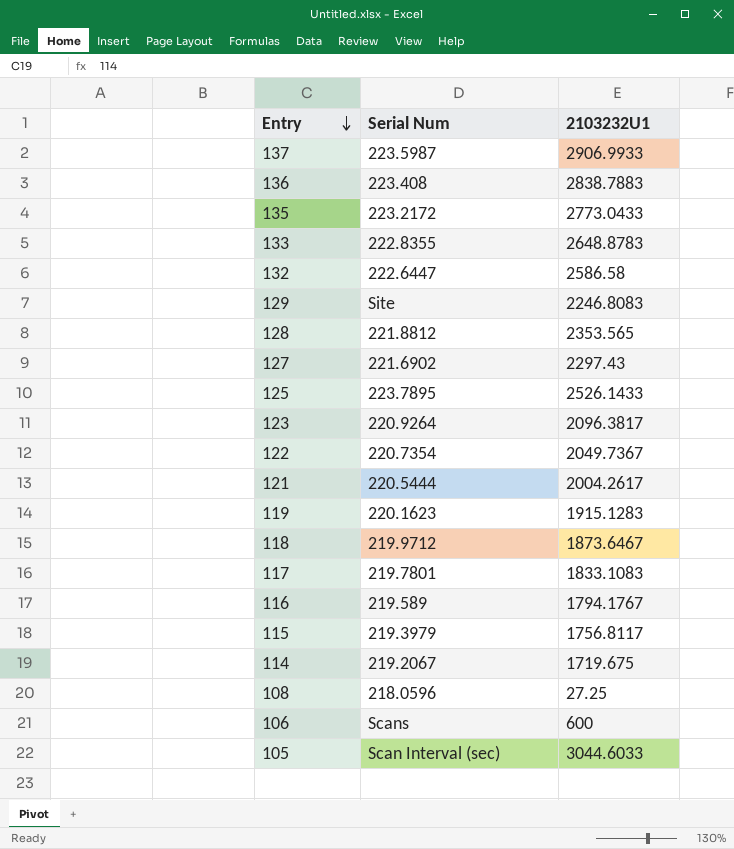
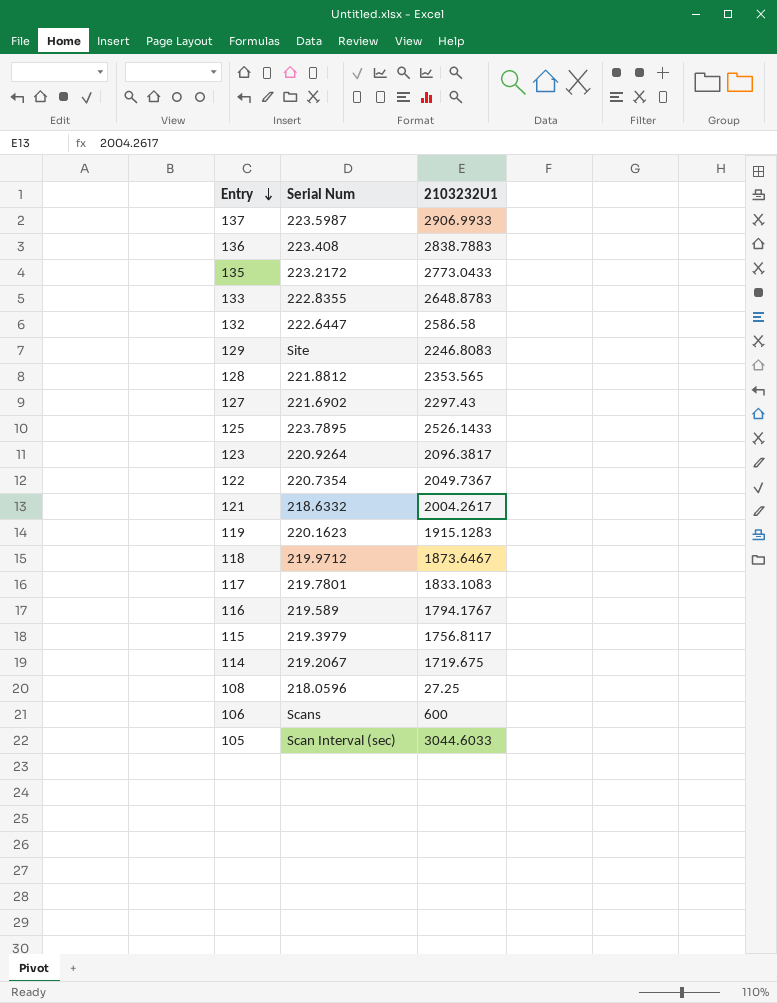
121 | Serial Num: 220.5444 -> 218.6332

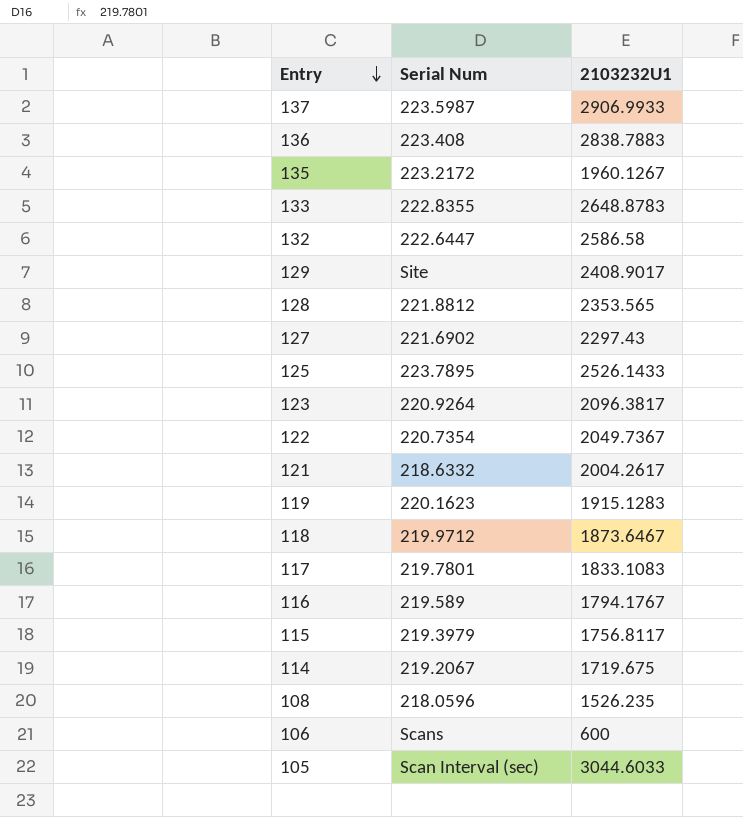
135 | 2103232U1: 2773.0433 -> 1960.1267
129 | 2103232U1: 2246.8083 -> 2408.9017
108 | 2103232U1: 27.25 -> 1526.235

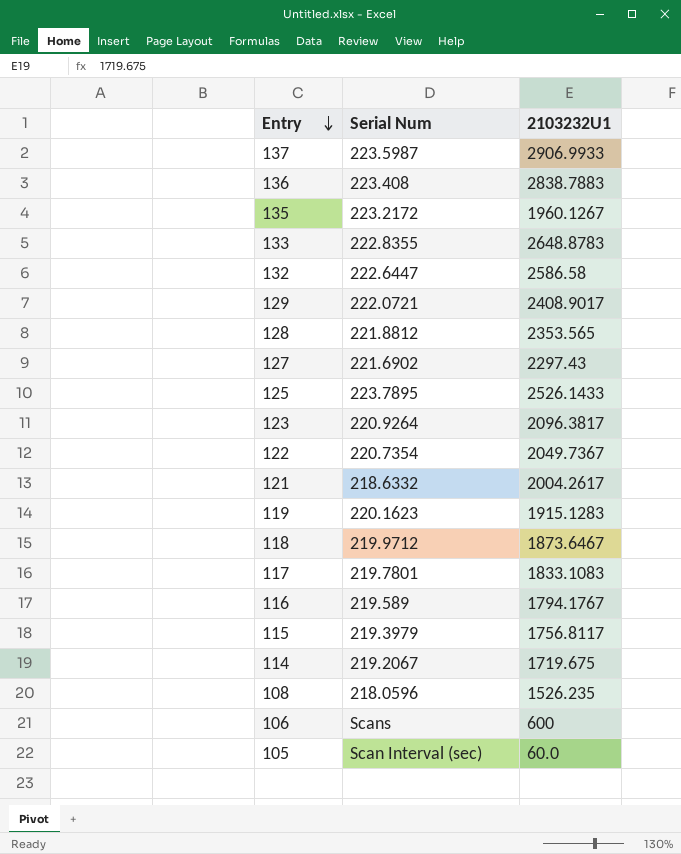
129 | Serial Num: Site -> 222.0721
105 | 2103232U1: 3044.6033 -> 60.0

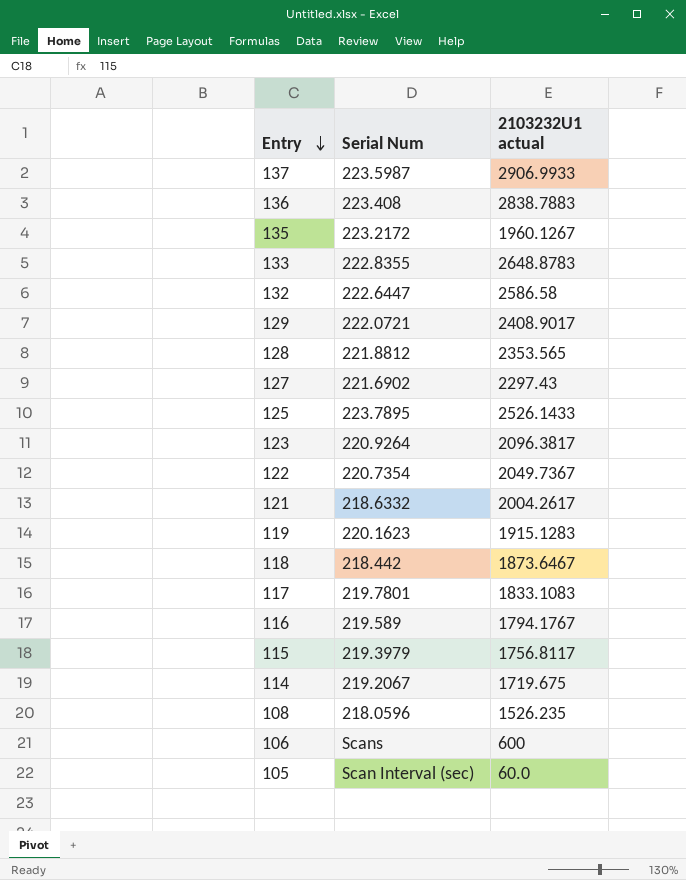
column name: 2103232U1 -> 2103232U1 actual
118 | Serial Num: 219.9712 -> 218.442

